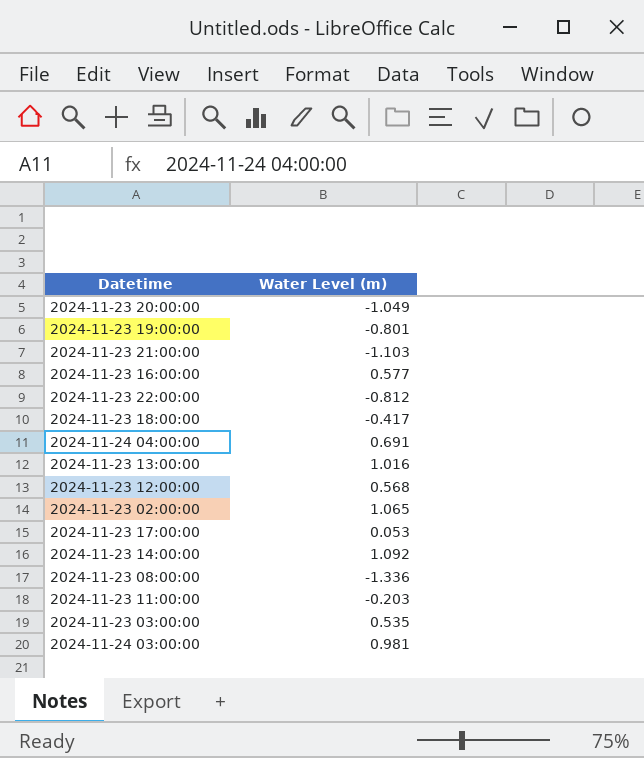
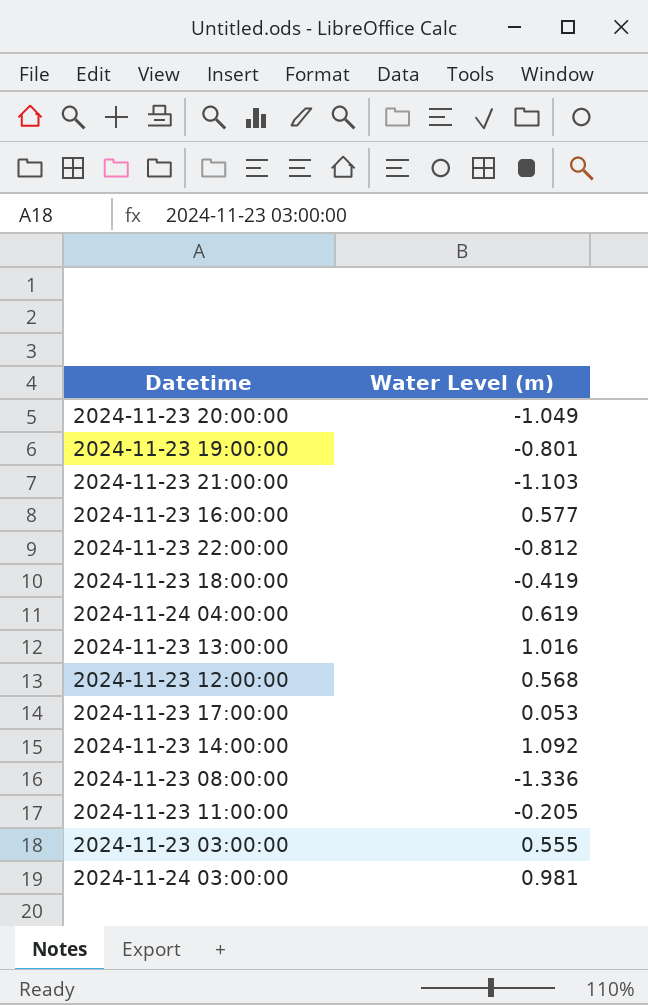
row 2024-11-23 02:00:00: 1.065 -> none
2024-11-23 18:00:00 | Water Level (m): -0.417 -> -0.419
2024-11-24 04:00:00 | Water Level (m): 0.691 -> 0.619
2024-11-23 11:00:00 | Water Level (m): -0.203 -> -0.205
2024-11-23 03:00:00 | Water Level (m): 0.535 -> 0.555

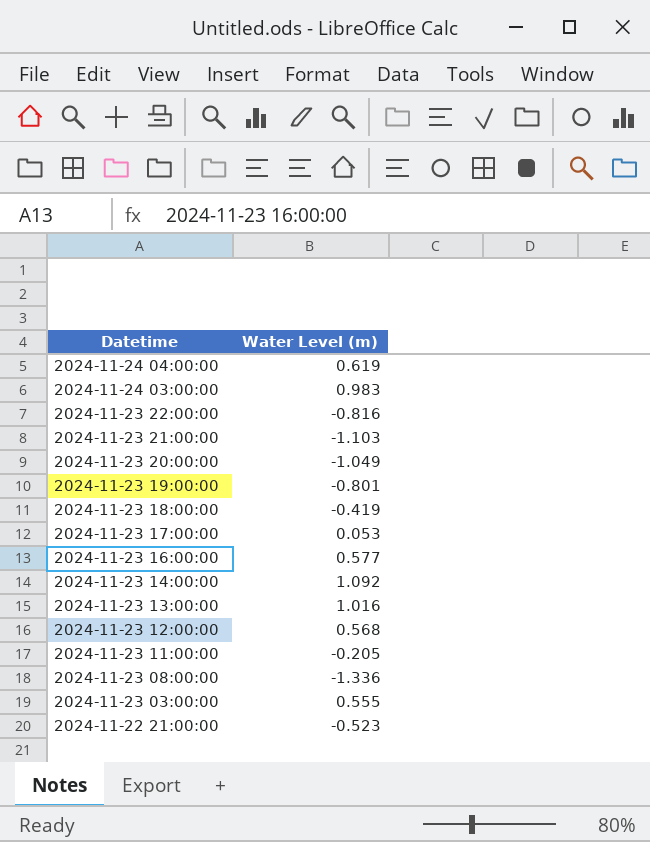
row order: none -> Datetime descending
2024-11-24 03:00:00 | Water Level (m): 0.981 -> 0.983
2024-11-23 22:00:00 | Water Level (m): -0.812 -> -0.816
row 2024-11-22 21:00:00: none -> -0.523

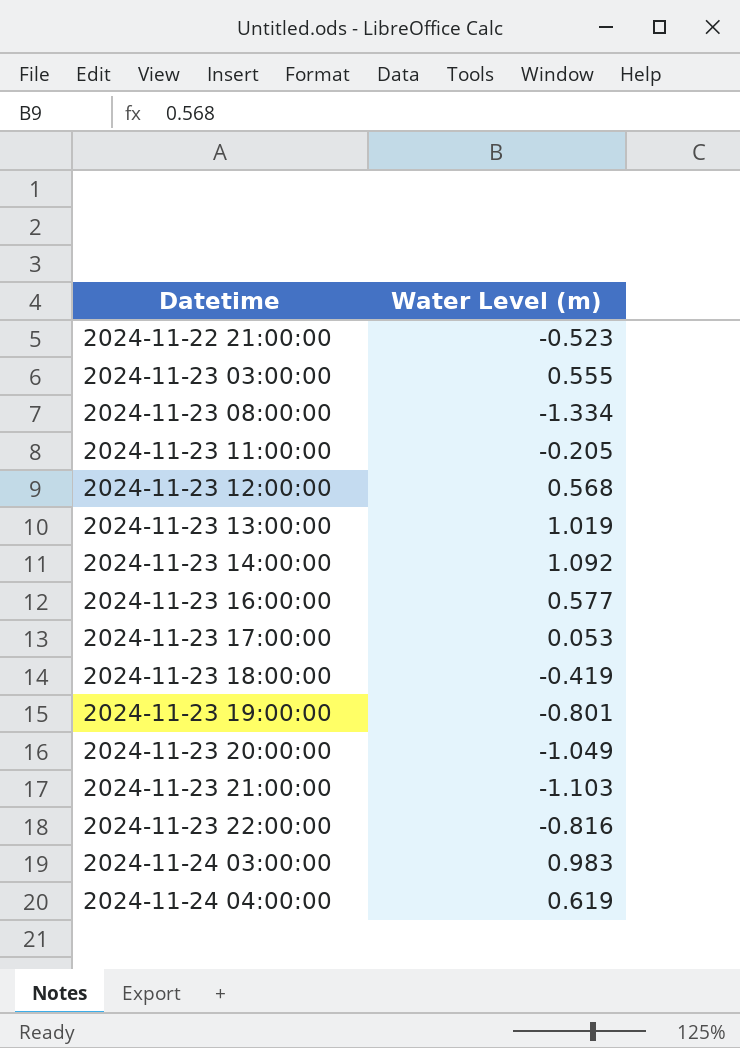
row order: Datetime descending -> Datetime ascending
2024-11-23 08:00:00 | Water Level (m): -1.336 -> -1.334
2024-11-23 13:00:00 | Water Level (m): 1.016 -> 1.019

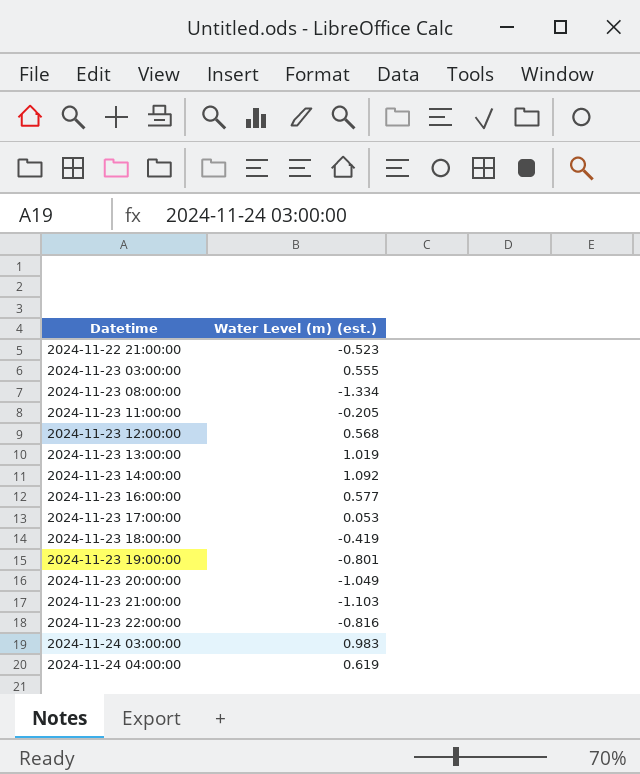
column name: Water Level (m) -> Water Level (m) (est.)

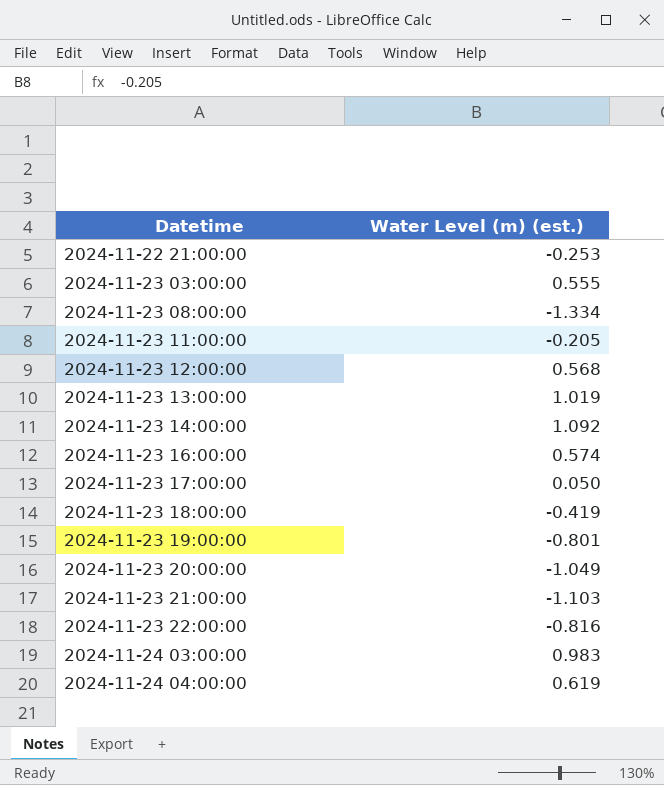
2024-11-22 21:00:00 | Water Level (m) (est.): -0.523 -> -0.253
2024-11-23 16:00:00 | Water Level (m) (est.): 0.577 -> 0.574
2024-11-23 17:00:00 | Water Level (m) (est.): 0.053 -> 0.050

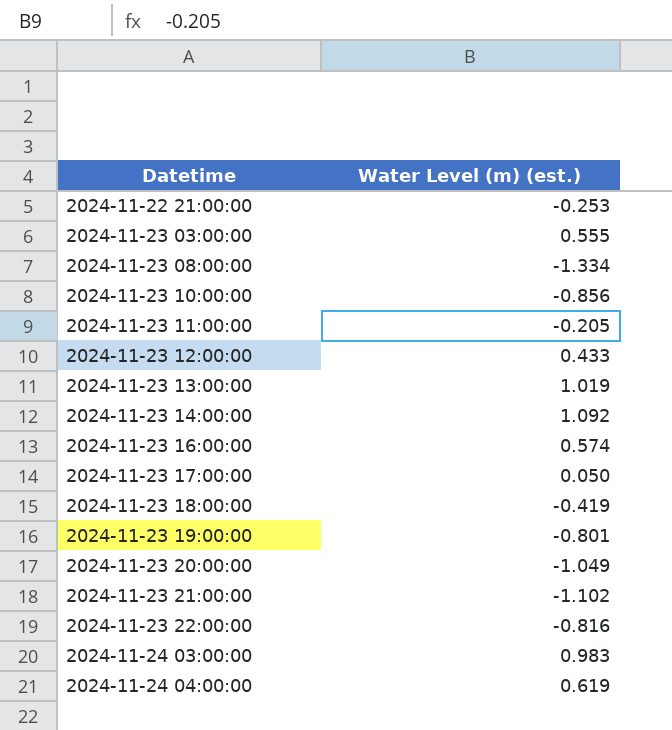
row 2024-11-23 10:00:00: none -> -0.856
2024-11-23 12:00:00 | Water Level (m) (est.): 0.568 -> 0.433
2024-11-23 21:00:00 | Water Level (m) (est.): -1.103 -> -1.102

